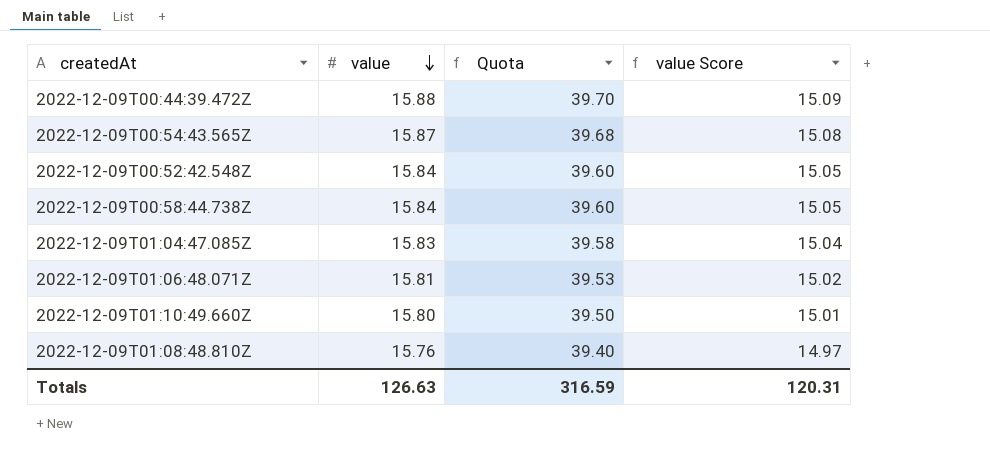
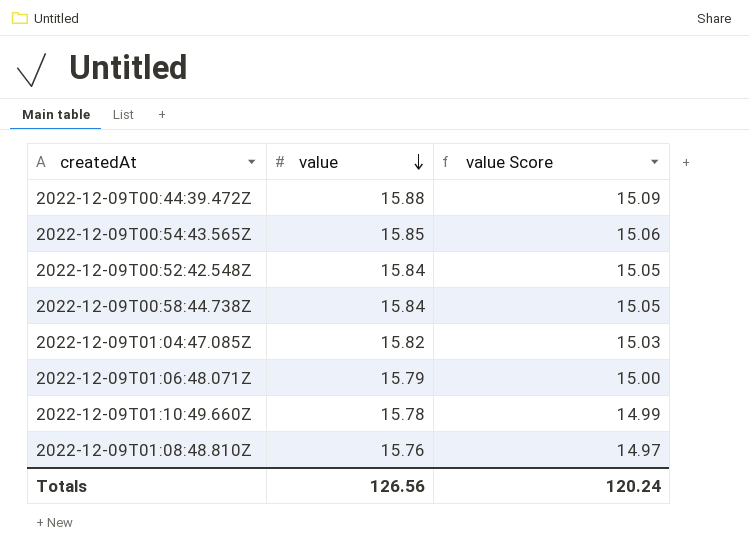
column Quota | formula: [value] * 2.5 -> none
2022-12-09T00:54:43.565Z | value: 15.87 -> 15.85
2022-12-09T00:54:43.565Z | value Score: 15.08 -> 15.06
2022-12-09T01:04:47.085Z | value: 15.83 -> 15.82
2022-12-09T01:04:47.085Z | value Score: 15.04 -> 15.03
2022-12-09T01:06:48.071Z | value: 15.81 -> 15.79
2022-12-09T01:06:48.071Z | value Score: 15.02 -> 15.00
2022-12-09T01:10:49.660Z | value: 15.80 -> 15.78
2022-12-09T01:10:49.660Z | value Score: 15.01 -> 14.99
Totals | value: 126.63 -> 126.56
Totals | value Score: 120.31 -> 120.24

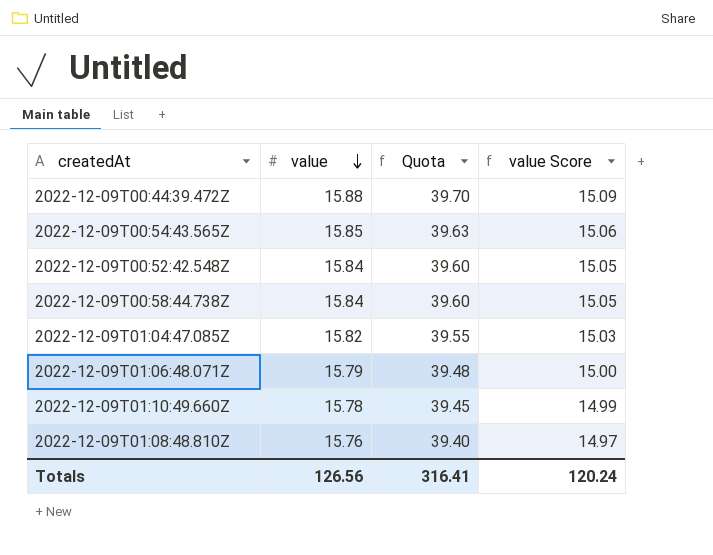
column Quota | formula: none -> [value] * 2.5

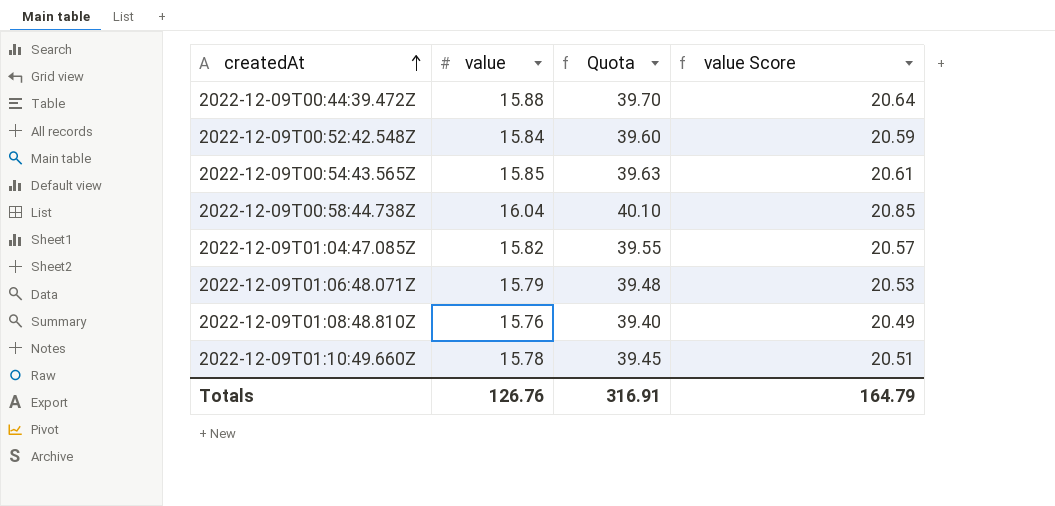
row order: value descending -> createdAt ascending
column value Score | formula: [value] * 0.95 -> [value] * 1.3
2022-12-09T00:58:44.738Z | value: 15.84 -> 16.04
2022-12-09T00:58:44.738Z | Quota: 39.60 -> 40.10
Totals | value: 126.56 -> 126.76
Totals | Quota: 316.41 -> 316.91
Totals | value Score: 120.24 -> 164.79

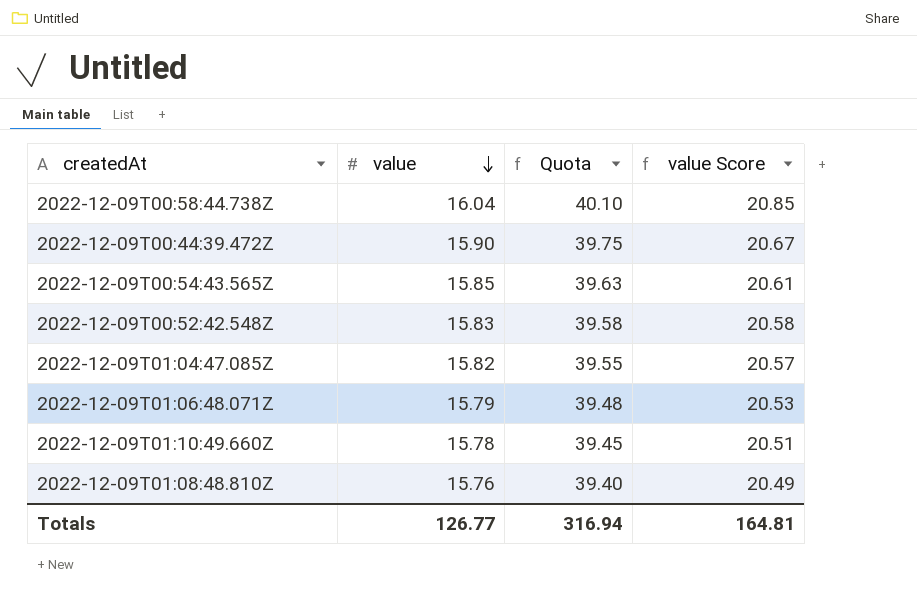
row order: createdAt ascending -> value descending
2022-12-09T00:44:39.472Z | value: 15.88 -> 15.90
2022-12-09T00:44:39.472Z | Quota: 39.70 -> 39.75
2022-12-09T00:44:39.472Z | value Score: 20.64 -> 20.67
2022-12-09T00:52:42.548Z | value: 15.84 -> 15.83
2022-12-09T00:52:42.548Z | Quota: 39.60 -> 39.58
2022-12-09T00:52:42.548Z | value Score: 20.59 -> 20.58
Totals | value: 126.76 -> 126.77
Totals | Quota: 316.91 -> 316.94
Totals | value Score: 164.79 -> 164.81

